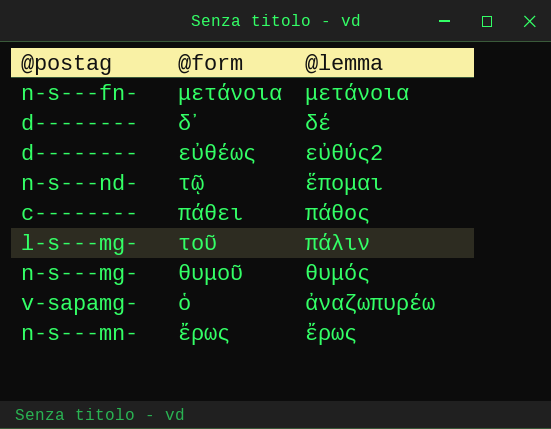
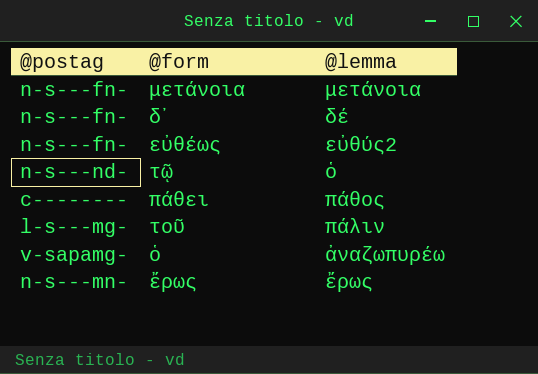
row θυμοῦ: n-s---mg- | θυμός -> none
δ᾽ | @postag: d-------- -> n-s---fn-
εὐθέως | @postag: d-------- -> n-s---fn-
τῷ | @lemma: ἕπομαι -> ὁ

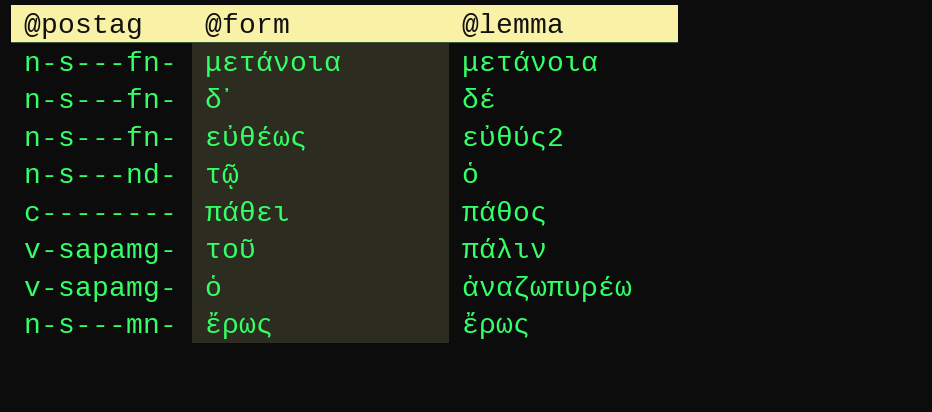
τοῦ | @postag: l-s---mg- -> v-sapamg-

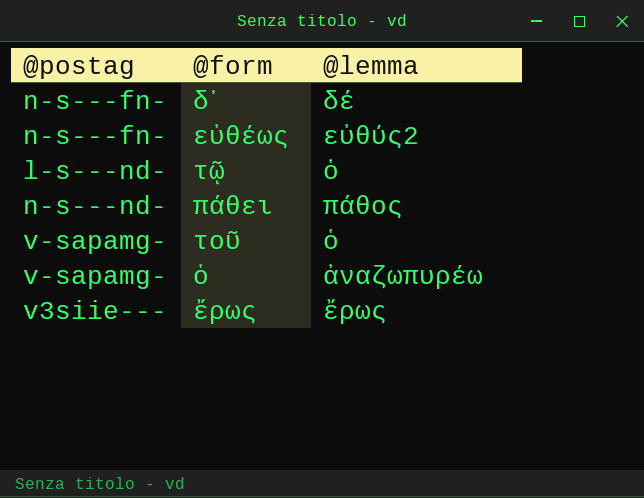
row μετάνοια: n-s---fn- | μετάνοια -> none
τῷ | @postag: n-s---nd- -> l-s---nd-
πάθει | @postag: c-------- -> n-s---nd-
τοῦ | @lemma: πάλιν -> ὁ
ἔρως | @postag: n-s---mn- -> v3siie---

